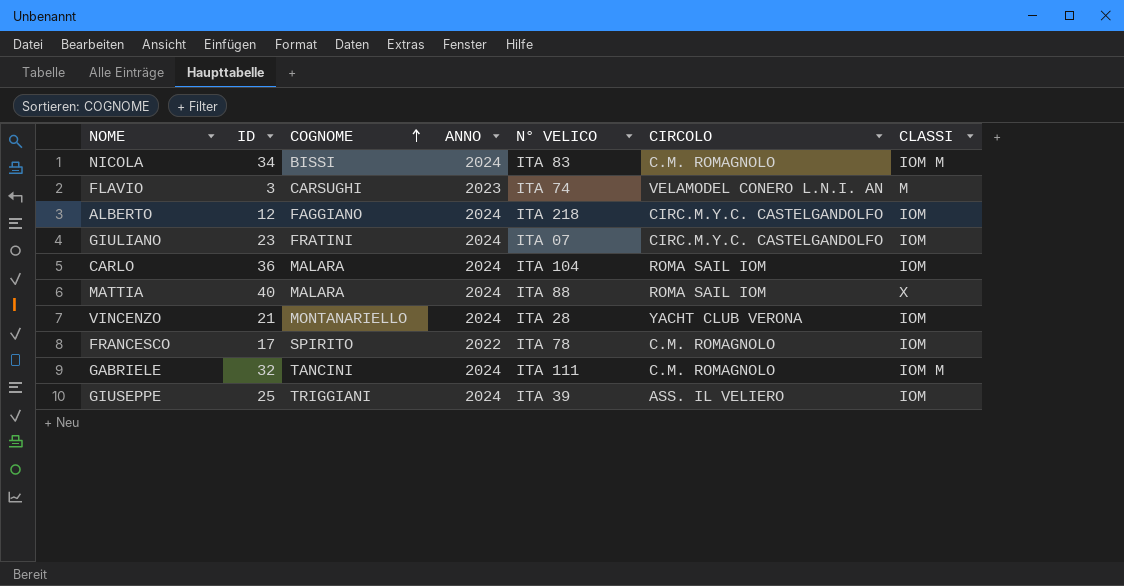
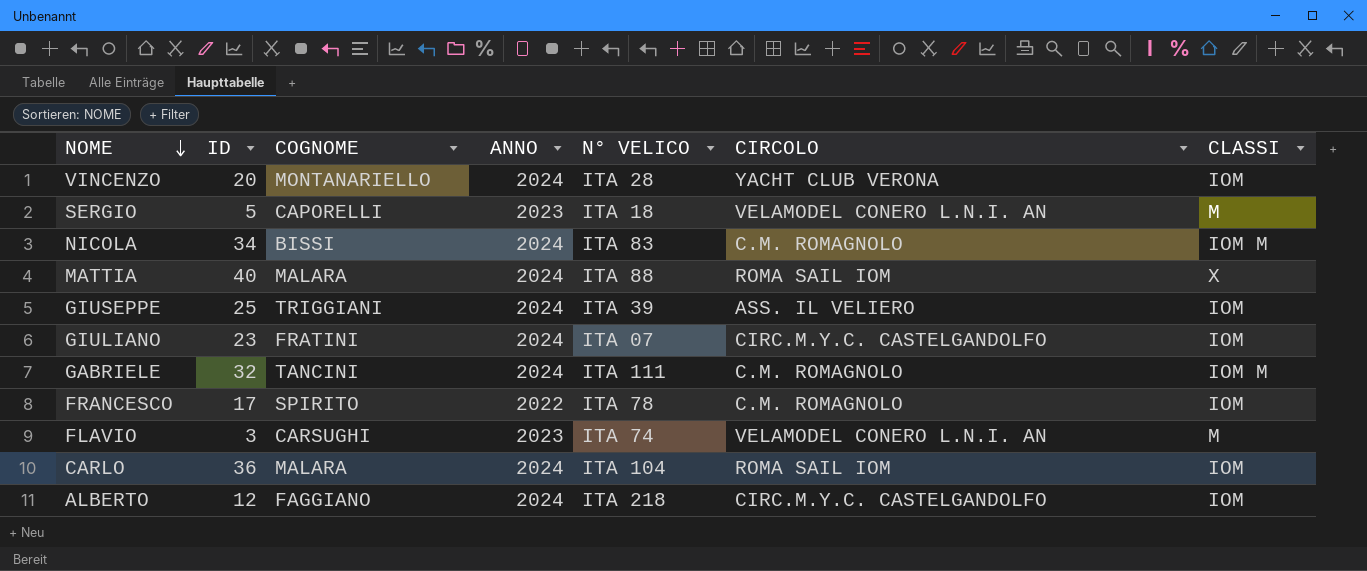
row order: COGNOME ascending -> NOME descending
VINCENZO | ID: 21 -> 20
row SERGIO: none -> 5 | CAPORELLI | 2023 | ITA 18 | VELAMODEL CONERO L.N.I. AN | M

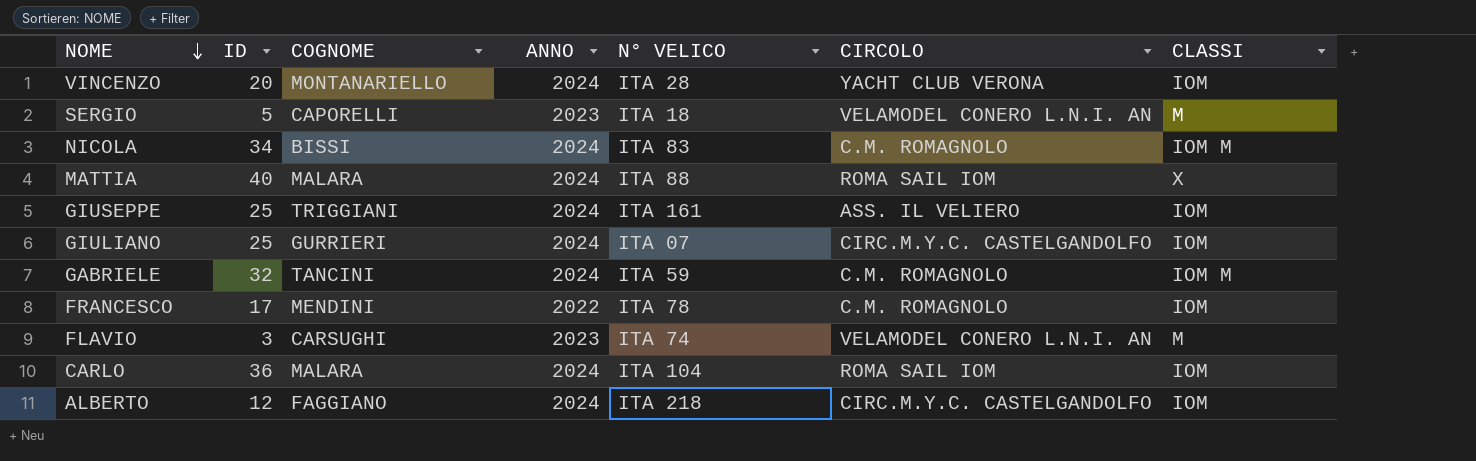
GIUSEPPE | N° VELICO: ITA 39 -> ITA 161
GIULIANO | ID: 23 -> 25
GIULIANO | COGNOME: FRATINI -> GURRIERI
GABRIELE | N° VELICO: ITA 111 -> ITA 59
FRANCESCO | COGNOME: SPIRITO -> MENDINI

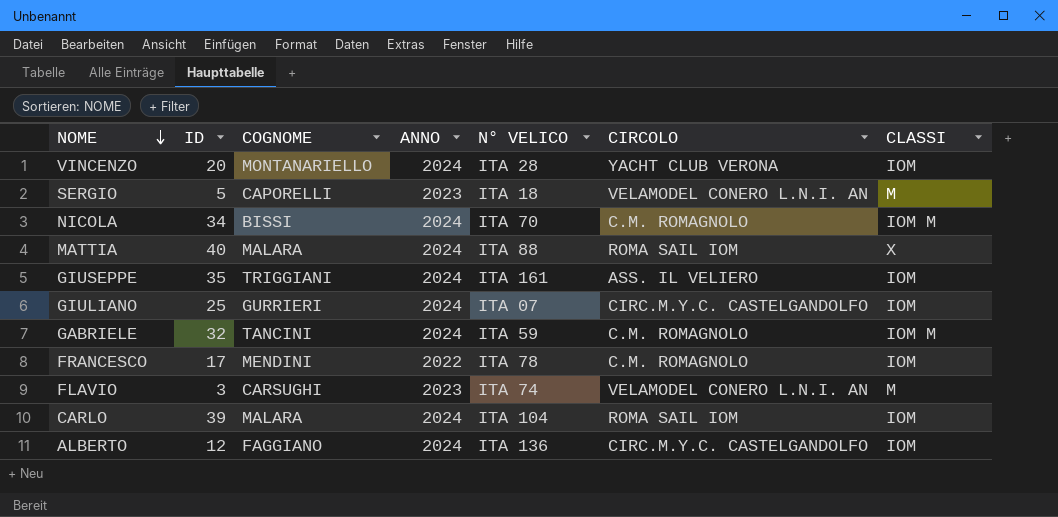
NICOLA | N° VELICO: ITA 83 -> ITA 70
GIUSEPPE | ID: 25 -> 35
CARLO | ID: 36 -> 39
ALBERTO | N° VELICO: ITA 218 -> ITA 136

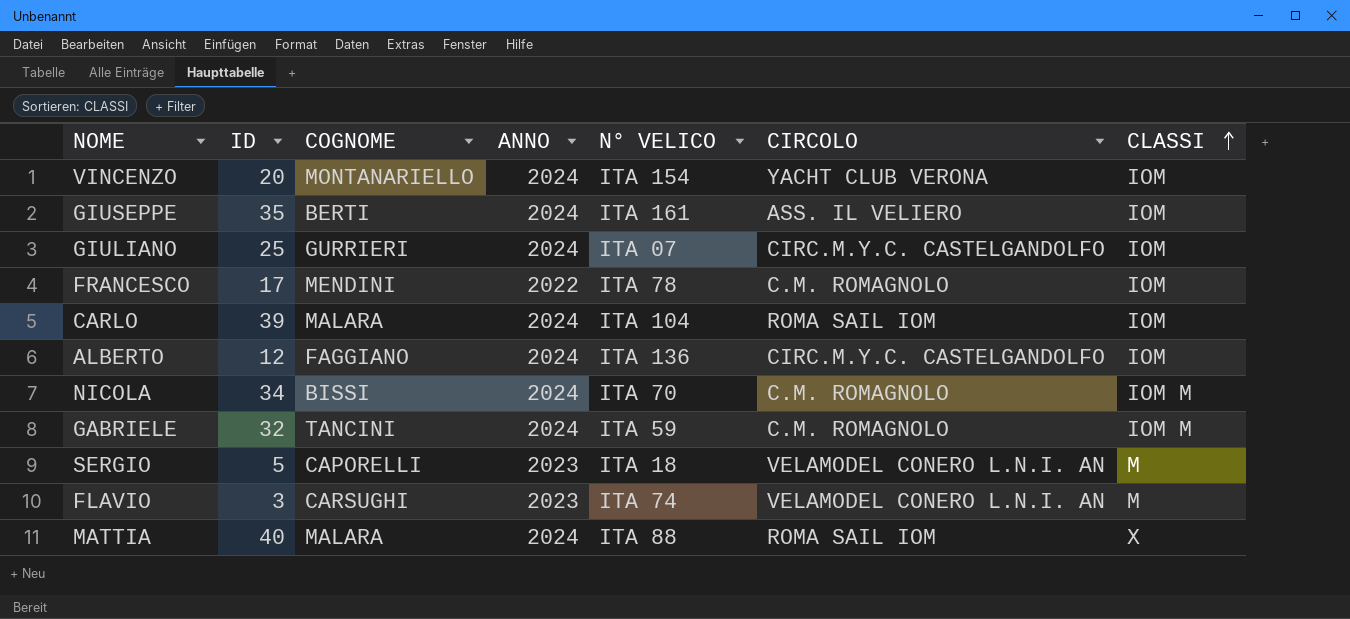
row order: NOME descending -> CLASSI ascending
VINCENZO | N° VELICO: ITA 28 -> ITA 154
GIUSEPPE | COGNOME: TRIGGIANI -> BERTI

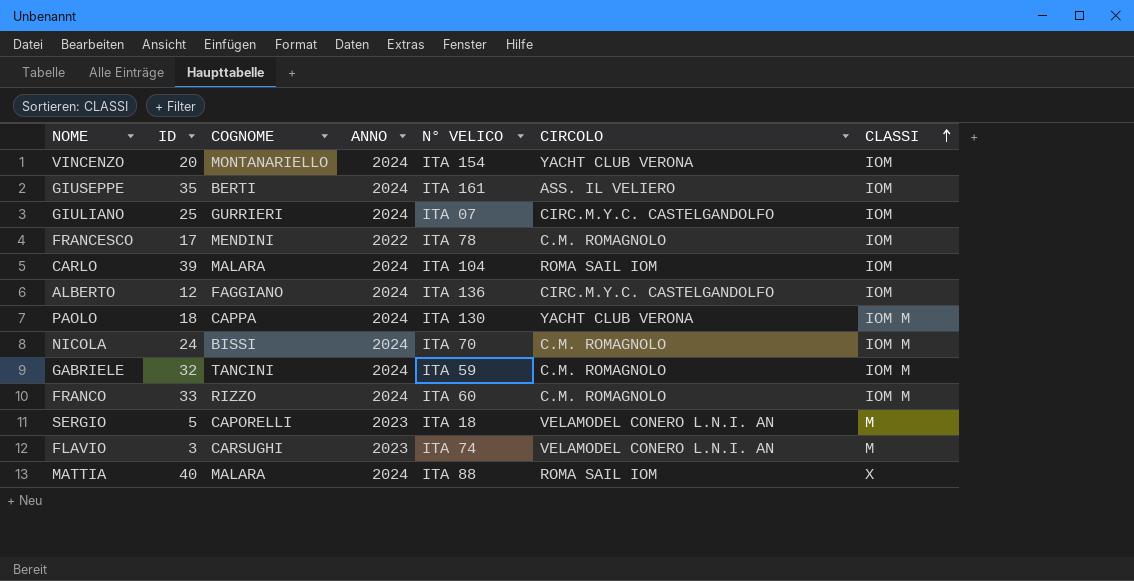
row PAOLO: none -> 18 | CAPPA | 2024 | ITA 130 | YACHT CLUB VERONA | IOM M
NICOLA | ID: 34 -> 24
row FRANCO: none -> 33 | RIZZO | 2024 | ITA 60 | C.M. ROMAGNOLO | IOM M

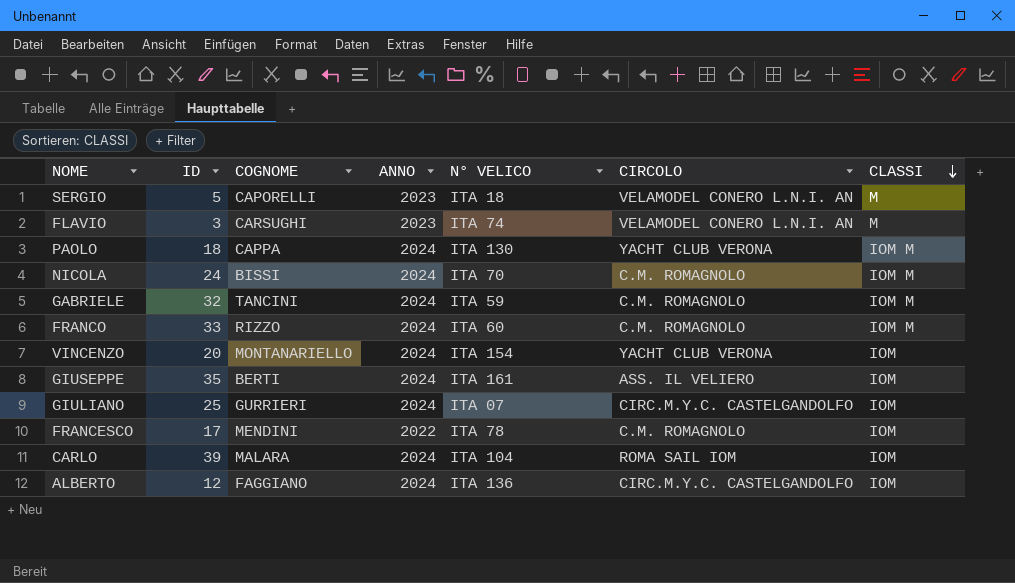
row order: CLASSI ascending -> CLASSI descending
row MATTIA: 40 | MALARA | 2024 | ITA 88 | ROMA SAIL IOM | X -> none

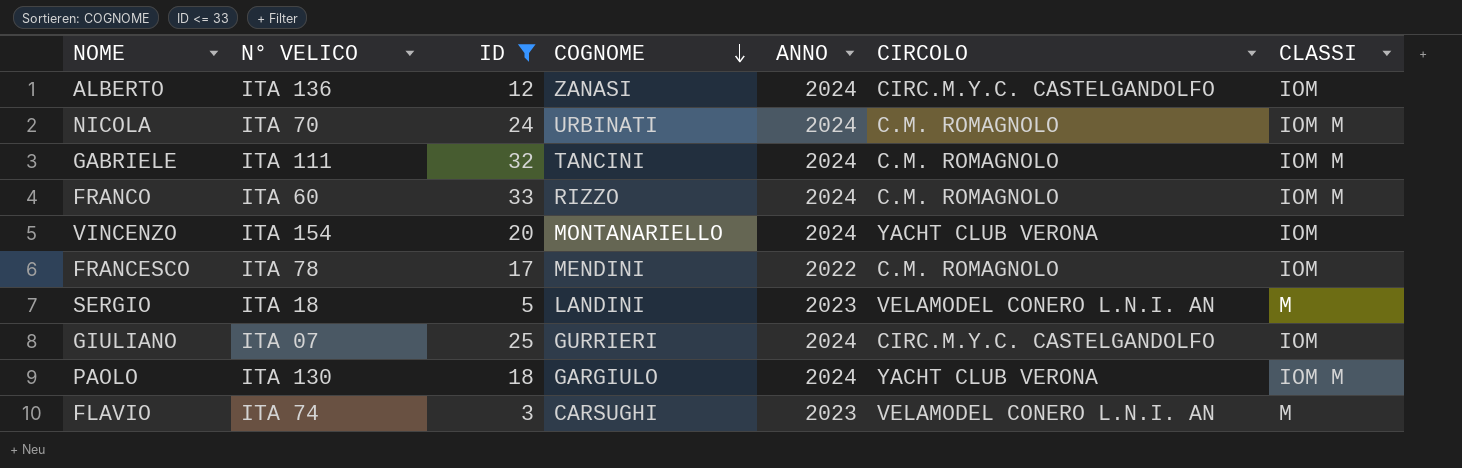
filter: none -> ID <= 33
row order: CLASSI descending -> COGNOME descending
column N° VELICO | position: 5 -> 2
ALBERTO | COGNOME: FAGGIANO -> ZANASI
NICOLA | COGNOME: BISSI -> URBINATI
GABRIELE | N° VELICO: ITA 59 -> ITA 111
SERGIO | COGNOME: CAPORELLI -> LANDINI
PAOLO | COGNOME: CAPPA -> GARGIULO

